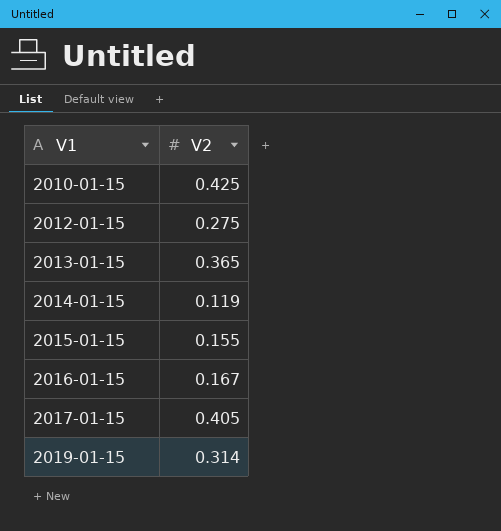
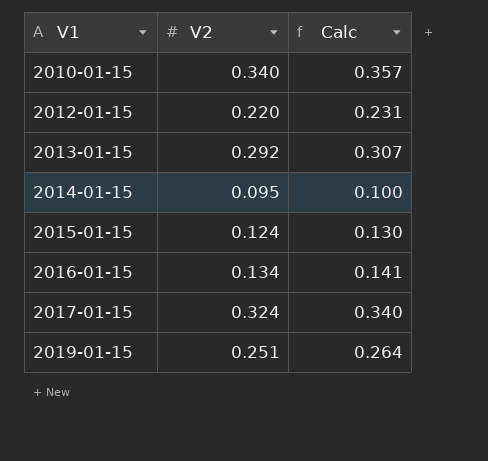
column Calc | formula: none -> [V2] * 1.05
2010-01-15 | V2: 0.425 -> 0.340
2012-01-15 | V2: 0.275 -> 0.220
2013-01-15 | V2: 0.365 -> 0.292
2014-01-15 | V2: 0.119 -> 0.095
2015-01-15 | V2: 0.155 -> 0.124
2016-01-15 | V2: 0.167 -> 0.134
2017-01-15 | V2: 0.405 -> 0.324
2019-01-15 | V2: 0.314 -> 0.251

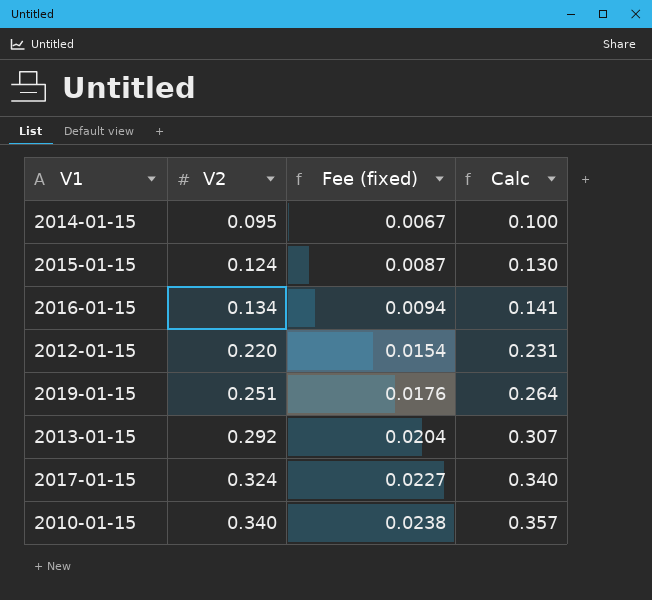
row order: V1 ascending -> V2 ascending
column Fee (fixed) | formula: none -> [V2] * 0.07

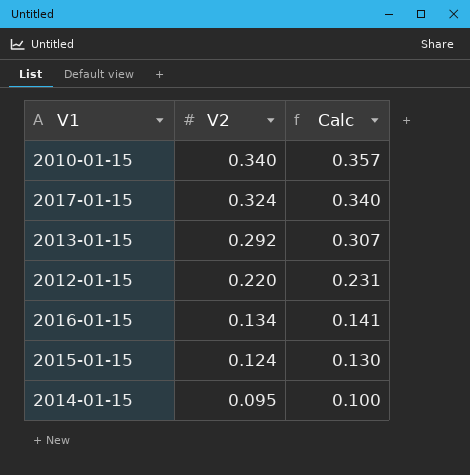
row order: V2 ascending -> V2 descending
column Fee (fixed) | formula: [V2] * 0.07 -> none
row 2019-01-15: 0.251 | 0.0176 | 0.264 -> none

